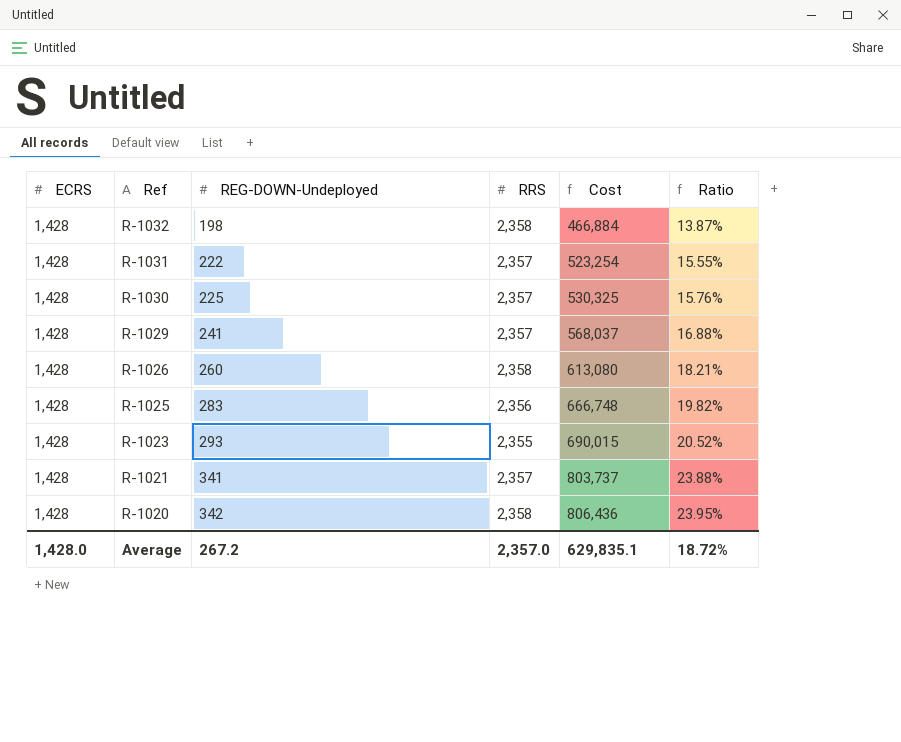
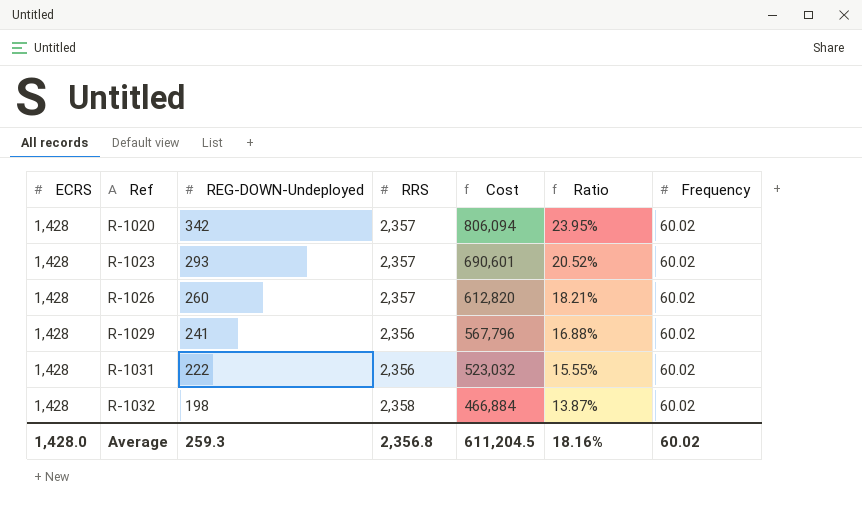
row order: Ref descending -> Ref ascending
column Frequency | position: none -> 7
row R-1030: 1,428 | 225 | 2,357 | 530,325 | 15.76% -> none
row R-1025: 1,428 | 283 | 2,356 | 666,748 | 19.82% -> none
row R-1021: 1,428 | 341 | 2,357 | 803,737 | 23.88% -> none
R-1020 | RRS: 2,358 -> 2,357
R-1020 | Cost: 806,436 -> 806,094
R-1023 | RRS: 2,355 -> 2,357
R-1023 | Cost: 690,015 -> 690,601
R-1026 | RRS: 2,358 -> 2,357
R-1026 | Cost: 613,080 -> 612,820
R-1029 | RRS: 2,357 -> 2,356
R-1029 | Cost: 568,037 -> 567,796
R-1031 | RRS: 2,357 -> 2,356
R-1031 | Cost: 523,254 -> 523,032
Average | REG-DOWN-Undeployed: 267.2 -> 259.3
Average | RRS: 2,357.0 -> 2,356.8
Average | Cost: 629,835.1 -> 611,204.5
Average | Ratio: 18.72% -> 18.16%

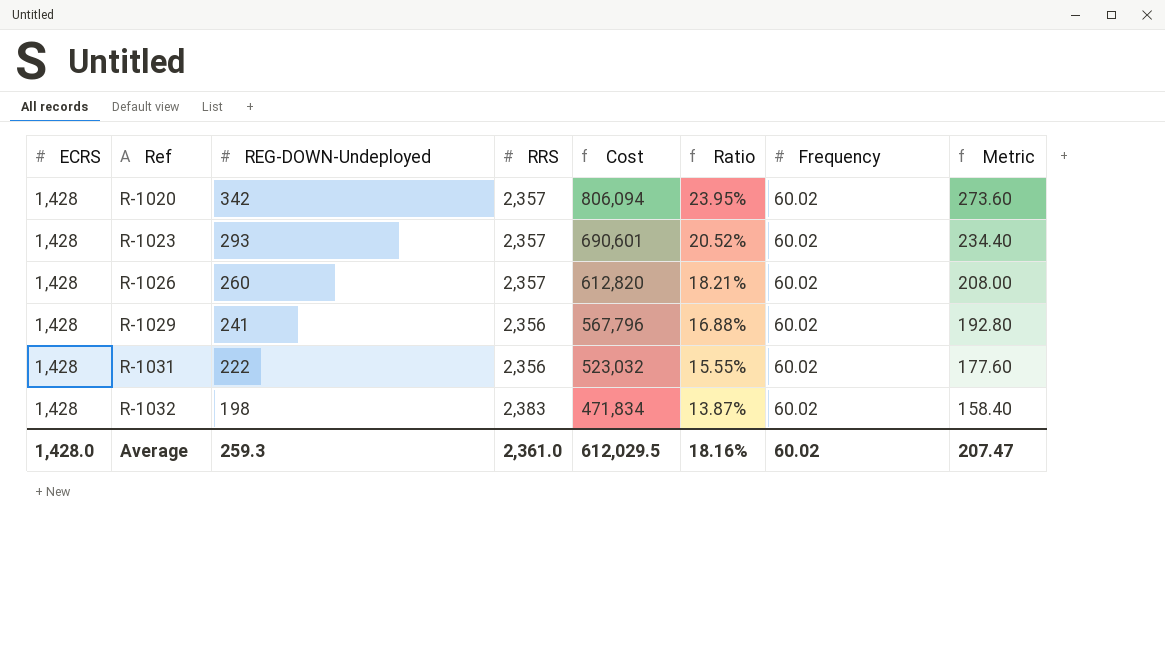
column Metric | formula: none -> [REG-DOWN-Undeployed] * 0.8
R-1032 | RRS: 2,358 -> 2,383
R-1032 | Cost: 466,884 -> 471,834
Average | RRS: 2,356.8 -> 2,361.0
Average | Cost: 611,204.5 -> 612,029.5

